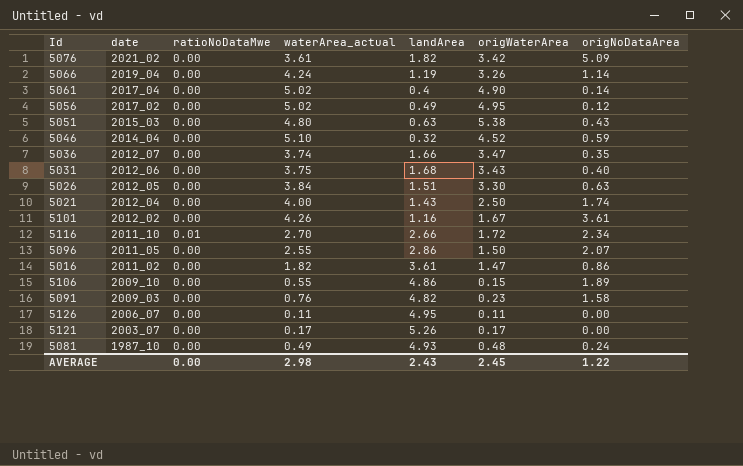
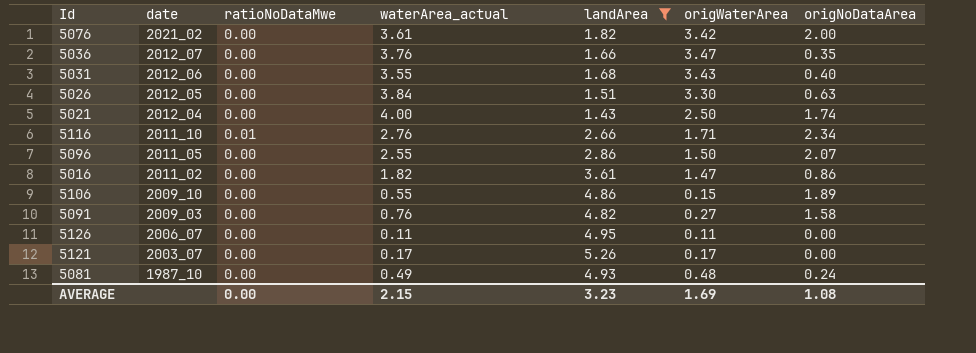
filter: none -> landArea >= 1.43
5076 | origNoDataArea: 5.09 -> 2.00
5036 | waterArea_actual: 3.74 -> 3.76
5031 | waterArea_actual: 3.75 -> 3.55
5116 | waterArea_actual: 2.70 -> 2.76
5116 | origWaterArea: 1.72 -> 1.71
5091 | origWaterArea: 0.23 -> 0.27
AVERAGE | waterArea_actual: 2.98 -> 2.15
AVERAGE | landArea: 2.43 -> 3.23
AVERAGE | origWaterArea: 2.45 -> 1.69
AVERAGE | origNoDataArea: 1.22 -> 1.08

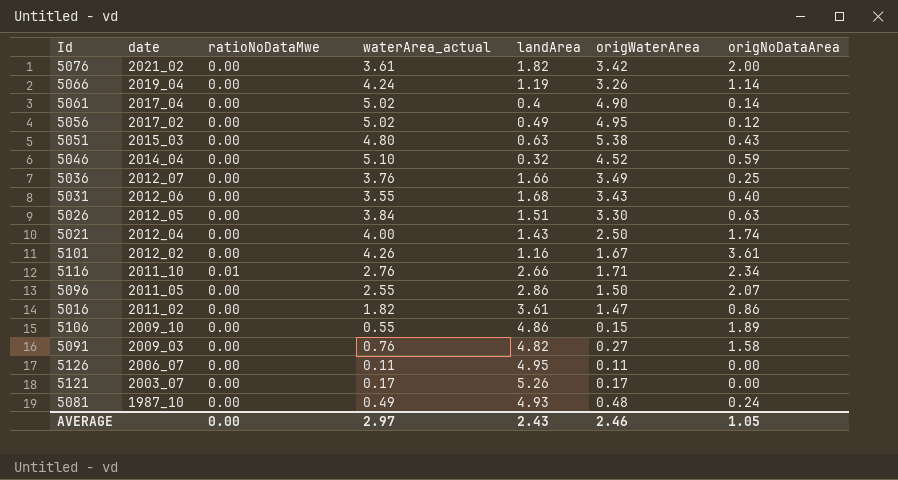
filter: landArea >= 1.43 -> none
5036 | origWaterArea: 3.47 -> 3.49
5036 | origNoDataArea: 0.35 -> 0.25
AVERAGE | waterArea_actual: 2.15 -> 2.97
AVERAGE | landArea: 3.23 -> 2.43
AVERAGE | origWaterArea: 1.69 -> 2.46
AVERAGE | origNoDataArea: 1.08 -> 1.05

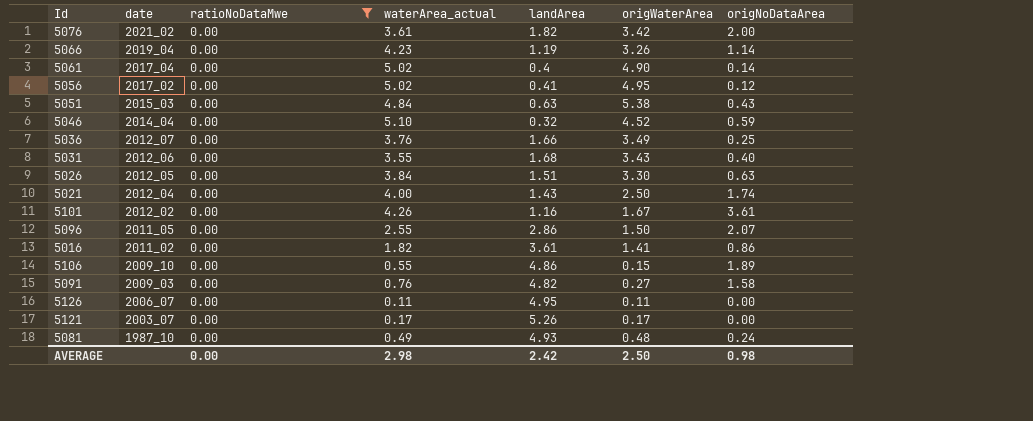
filter: none -> ratioNoDataMwe = 0.00
5066 | waterArea_actual: 4.24 -> 4.23
5056 | landArea: 0.49 -> 0.41
5051 | waterArea_actual: 4.80 -> 4.84
5016 | origWaterArea: 1.47 -> 1.41
AVERAGE | waterArea_actual: 2.97 -> 2.98
AVERAGE | landArea: 2.43 -> 2.42
AVERAGE | origWaterArea: 2.46 -> 2.50
AVERAGE | origNoDataArea: 1.05 -> 0.98

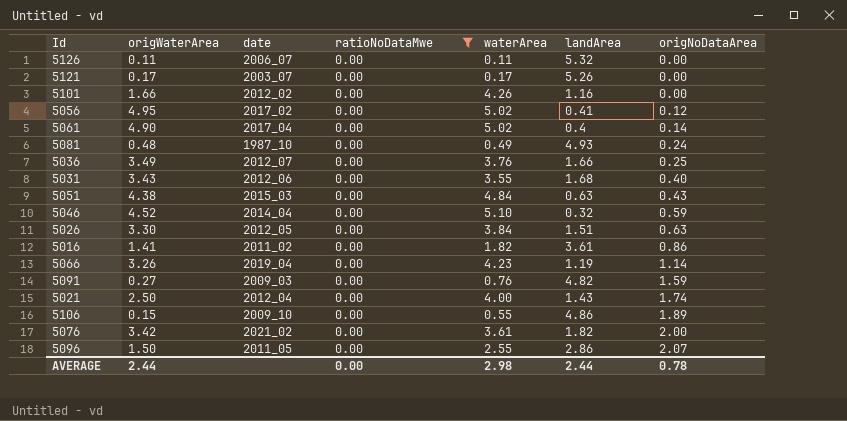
row order: date descending -> origNoDataArea ascending
column origWaterArea | position: 6 -> 2
column name: waterArea_actual -> waterArea
5126 | landArea: 4.95 -> 5.32
5101 | origWaterArea: 1.67 -> 1.66
5101 | origNoDataArea: 3.61 -> 0.00
5051 | origWaterArea: 5.38 -> 4.38
5091 | origNoDataArea: 1.58 -> 1.59
AVERAGE | origWaterArea: 2.50 -> 2.44
AVERAGE | landArea: 2.42 -> 2.44
AVERAGE | origNoDataArea: 0.98 -> 0.78

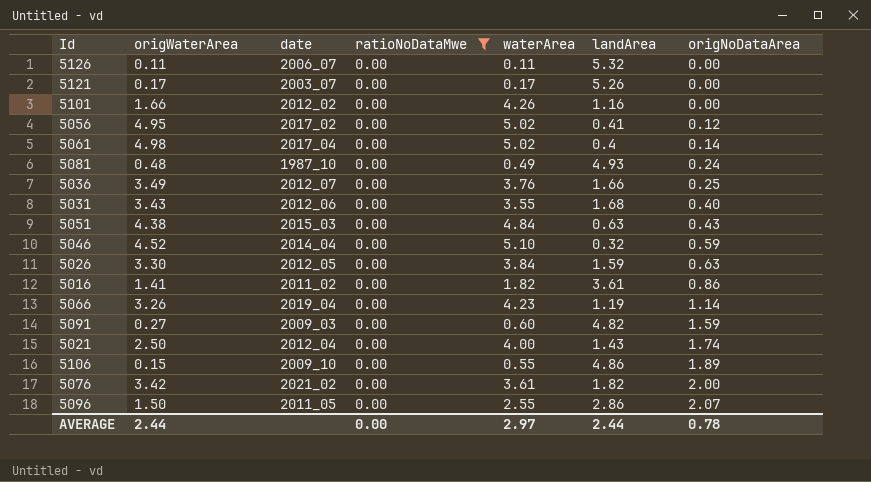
5061 | origWaterArea: 4.90 -> 4.98
5026 | landArea: 1.51 -> 1.59
5091 | waterArea: 0.76 -> 0.60
AVERAGE | waterArea: 2.98 -> 2.97

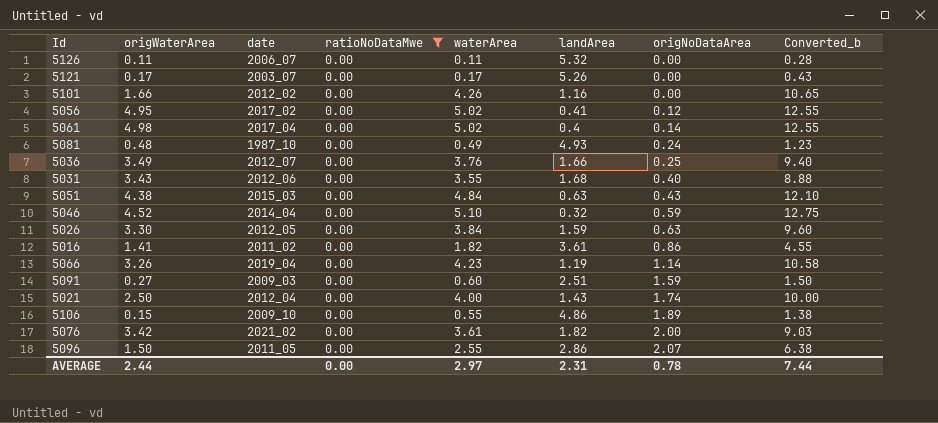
column Converted_b | formula: none -> [waterArea] * 2.5
5091 | landArea: 4.82 -> 2.51
AVERAGE | landArea: 2.44 -> 2.31

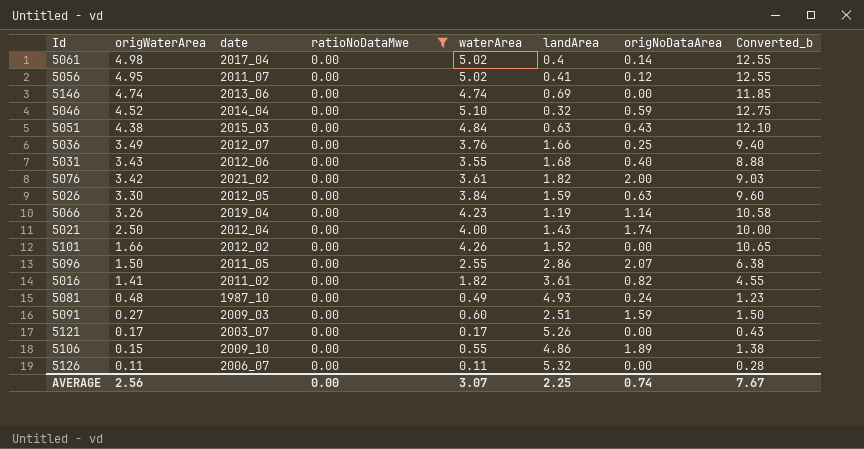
row order: origNoDataArea ascending -> origWaterArea descending
5056 | date: 2017_02 -> 2011_07
row 5146: none -> 4.74 | 2013_06 | 0.00 | 4.74 | 0.69 | 0.00 | 11.85
5101 | landArea: 1.16 -> 1.52
5016 | origNoDataArea: 0.86 -> 0.82
AVERAGE | origWaterArea: 2.44 -> 2.56
AVERAGE | waterArea: 2.97 -> 3.07
AVERAGE | landArea: 2.31 -> 2.25
AVERAGE | origNoDataArea: 0.78 -> 0.74
AVERAGE | Converted_b: 7.44 -> 7.67

